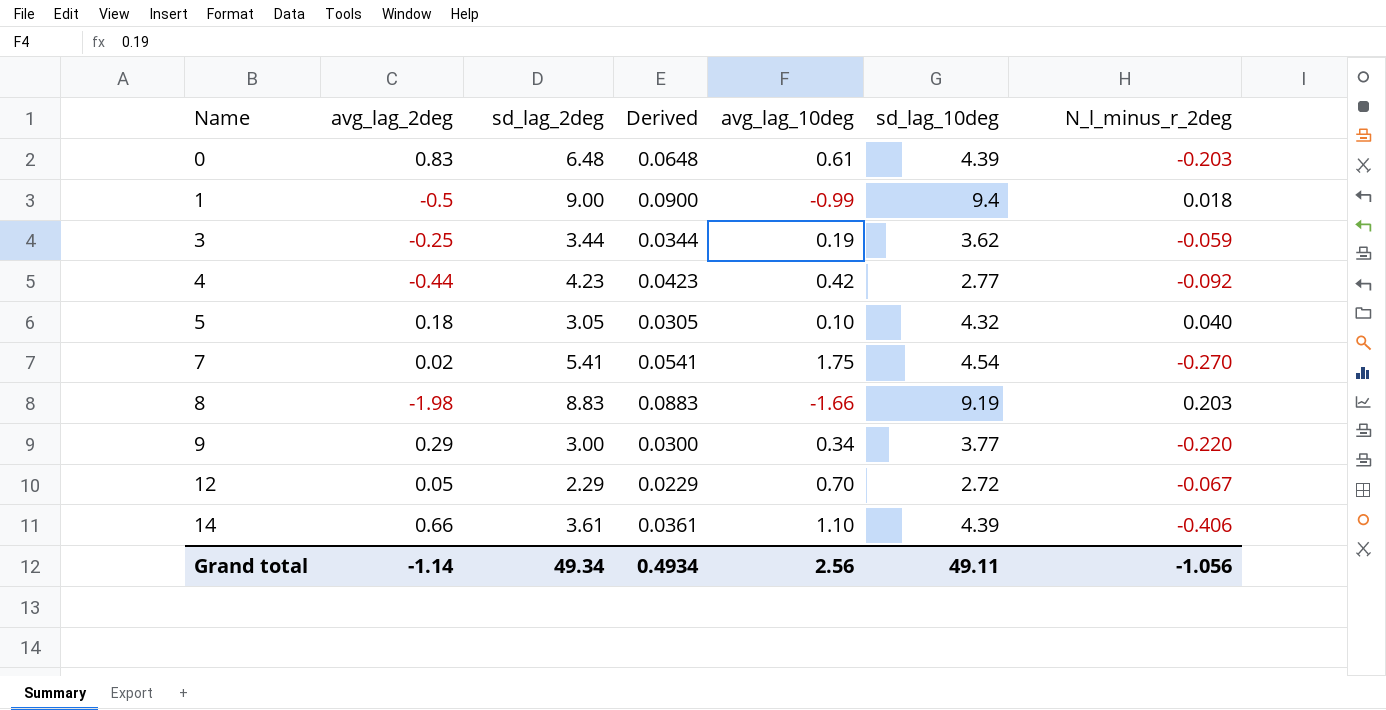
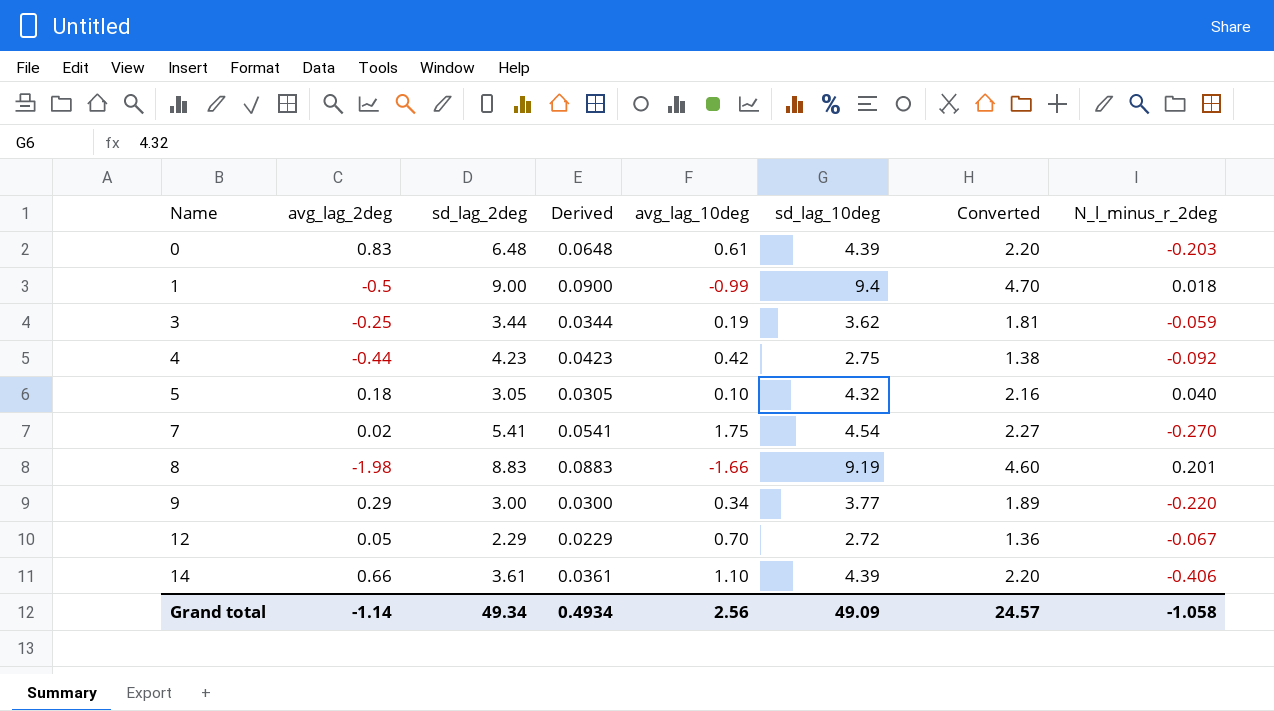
column Converted | formula: none -> [sd_lag_10deg] * 0.5
4 | sd_lag_10deg: 2.77 -> 2.75
8 | N_l_minus_r_2deg: 0.203 -> 0.201
Grand total | sd_lag_10deg: 49.11 -> 49.09
Grand total | N_l_minus_r_2deg: -1.056 -> -1.058

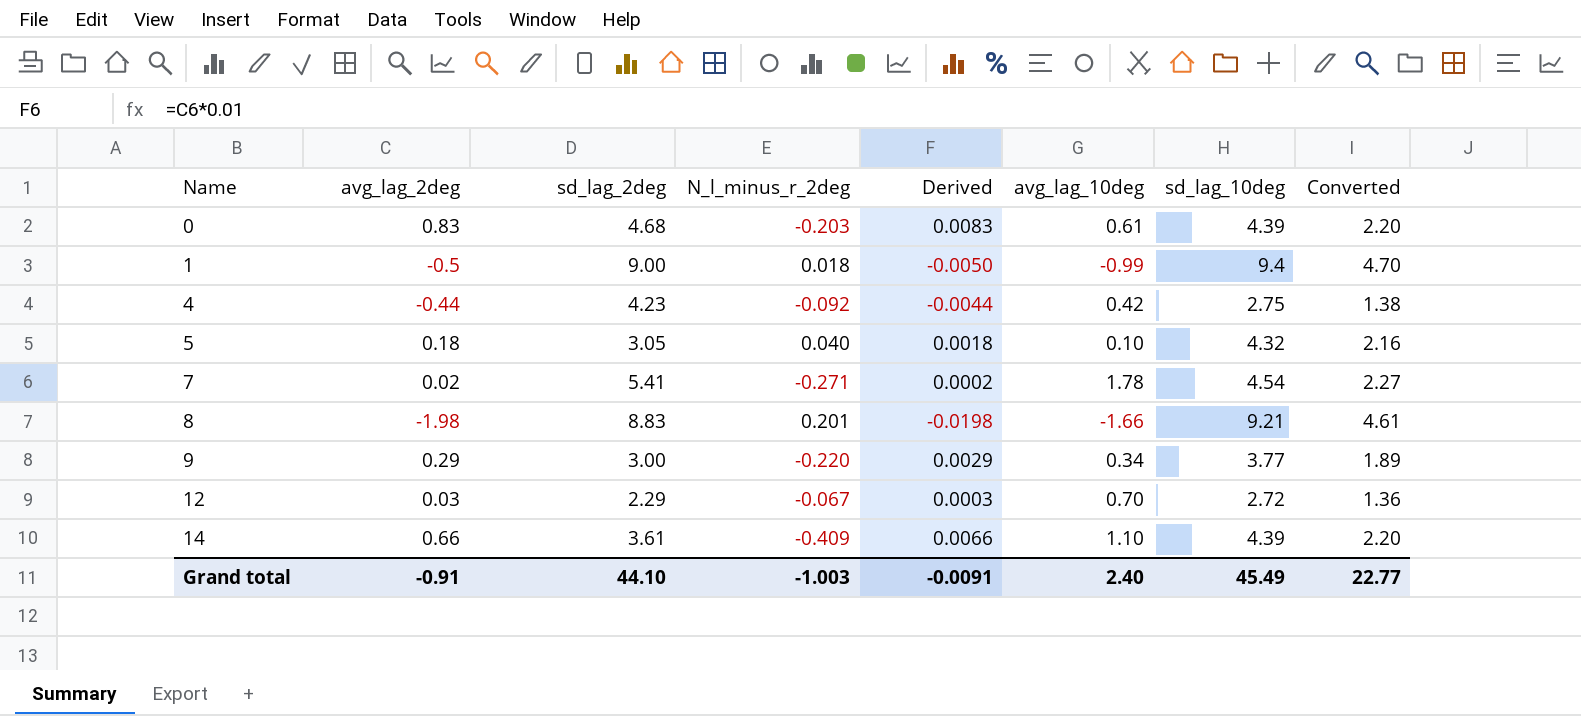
column N_l_minus_r_2deg | position: 8 -> 4
column Derived | formula: [sd_lag_2deg] * 0.01 -> [avg_lag_2deg] * 0.01
row 3: -0.25 | 3.44 | 0.0344 | 0.19 | 3.62 | 1.81 | -0.059 -> none
0 | sd_lag_2deg: 6.48 -> 4.68
7 | N_l_minus_r_2deg: -0.270 -> -0.271
7 | avg_lag_10deg: 1.75 -> 1.78
8 | sd_lag_10deg: 9.19 -> 9.21
8 | Converted: 4.60 -> 4.61
12 | avg_lag_2deg: 0.05 -> 0.03
14 | N_l_minus_r_2deg: -0.406 -> -0.409
Grand total | avg_lag_2deg: -1.14 -> -0.91
Grand total | sd_lag_2deg: 49.34 -> 44.10
Grand total | N_l_minus_r_2deg: -1.058 -> -1.003
Grand total | Derived: 0.4934 -> -0.0091
Grand total | avg_lag_10deg: 2.56 -> 2.40
Grand total | sd_lag_10deg: 49.09 -> 45.49
Grand total | Converted: 24.57 -> 22.77

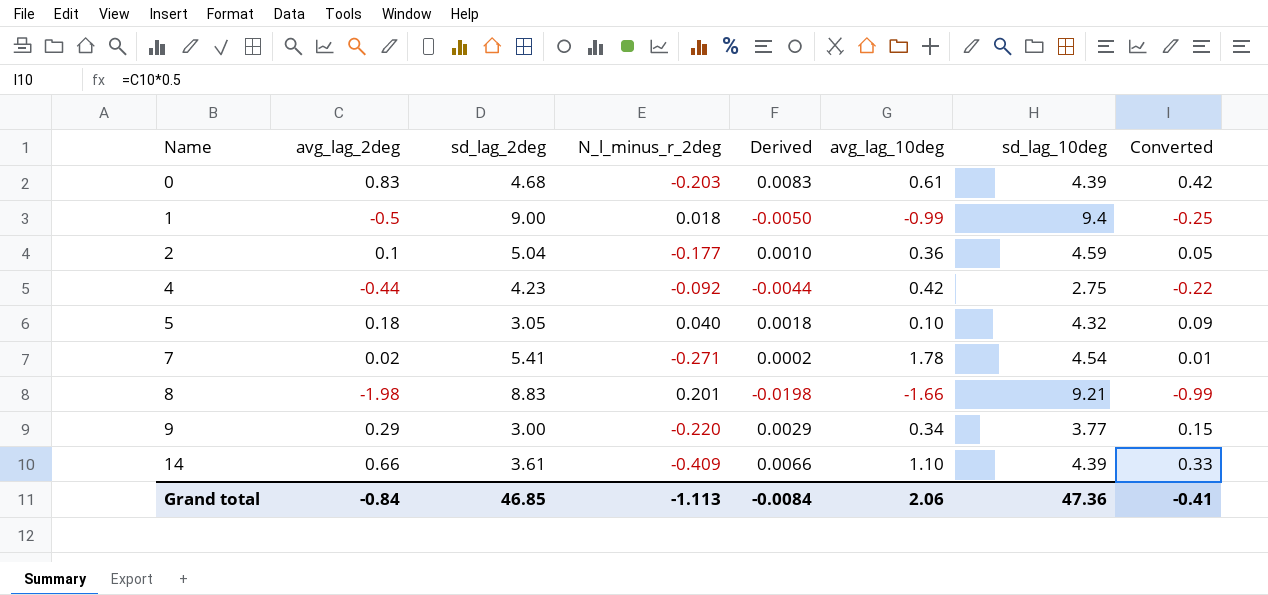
column Converted | formula: [sd_lag_10deg] * 0.5 -> [avg_lag_2deg] * 0.5
row 12: 0.03 | 2.29 | -0.067 | 0.0003 | 0.70 | 2.72 | 1.36 -> none
row 2: none -> 0.1 | 5.04 | -0.177 | 0.0010 | 0.36 | 4.59 | 0.05
Grand total | avg_lag_2deg: -0.91 -> -0.84
Grand total | sd_lag_2deg: 44.10 -> 46.85
Grand total | N_l_minus_r_2deg: -1.003 -> -1.113
Grand total | Derived: -0.0091 -> -0.0084
Grand total | avg_lag_10deg: 2.40 -> 2.06
Grand total | sd_lag_10deg: 45.49 -> 47.36
Grand total | Converted: 22.77 -> -0.41

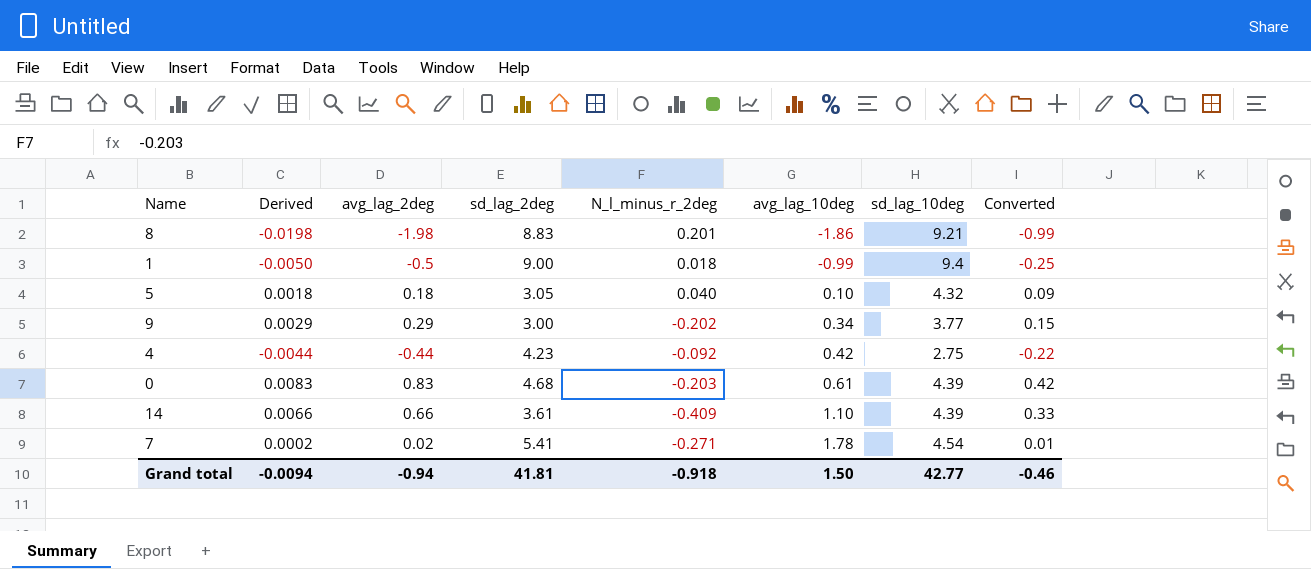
row order: Name ascending -> avg_lag_10deg ascending
column Derived | position: 5 -> 2
row 2: 0.1 | 5.04 | -0.177 | 0.0010 | 0.36 | 4.59 | 0.05 -> none
8 | avg_lag_10deg: -1.66 -> -1.86
9 | N_l_minus_r_2deg: -0.220 -> -0.202
Grand total | Derived: -0.0084 -> -0.0094
Grand total | avg_lag_2deg: -0.84 -> -0.94
Grand total | sd_lag_2deg: 46.85 -> 41.81
Grand total | N_l_minus_r_2deg: -1.113 -> -0.918
Grand total | avg_lag_10deg: 2.06 -> 1.50
Grand total | sd_lag_10deg: 47.36 -> 42.77
Grand total | Converted: -0.41 -> -0.46

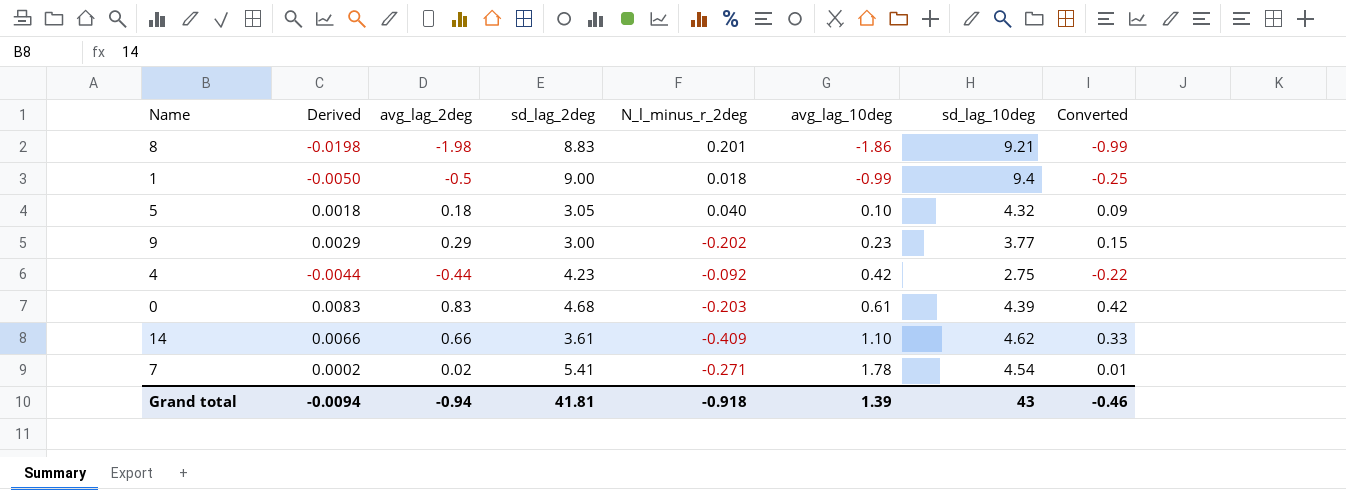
9 | avg_lag_10deg: 0.34 -> 0.23
14 | sd_lag_10deg: 4.39 -> 4.62
Grand total | avg_lag_10deg: 1.50 -> 1.39
Grand total | sd_lag_10deg: 42.77 -> 43

